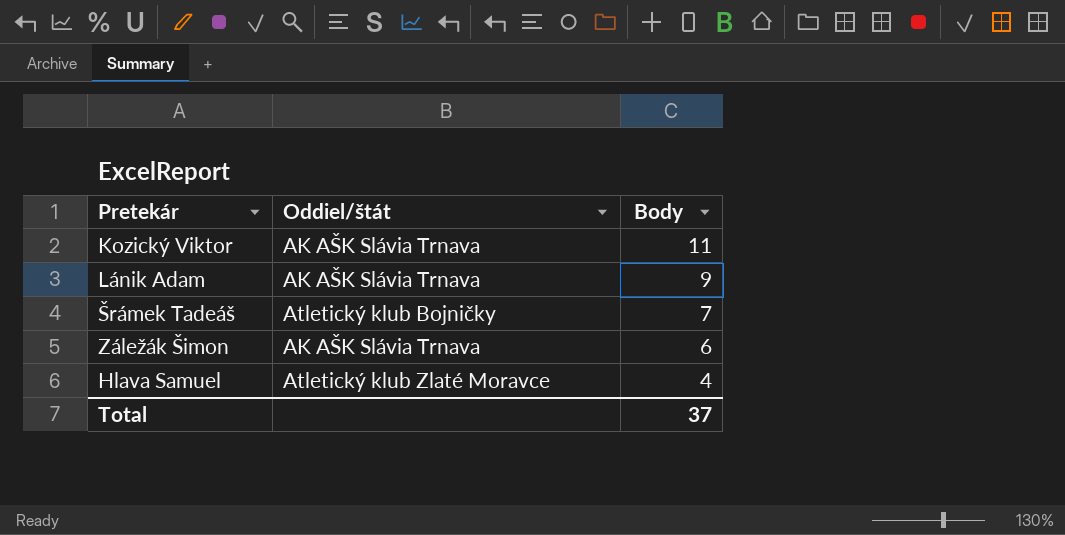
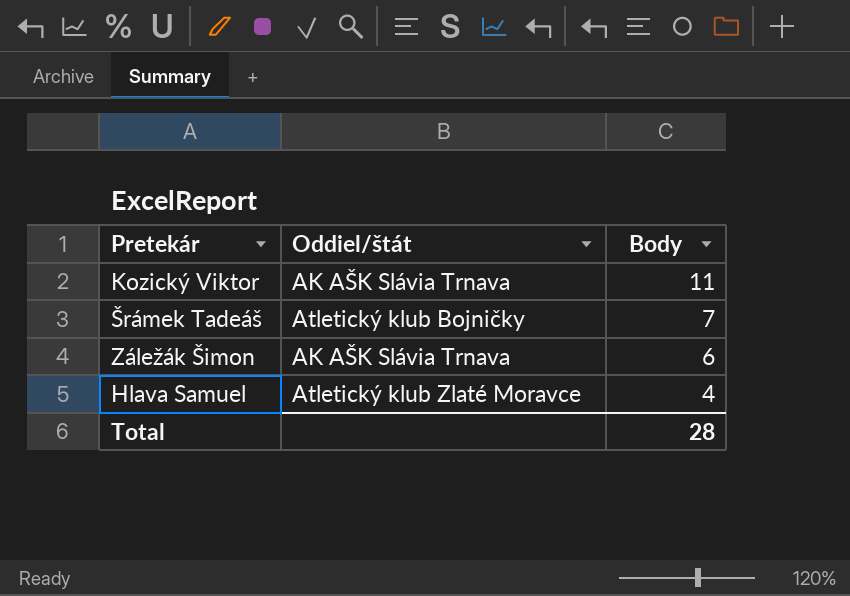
row Lánik Adam: AK AŠK Slávia Trnava | 9 -> none
Total | Body: 37 -> 28

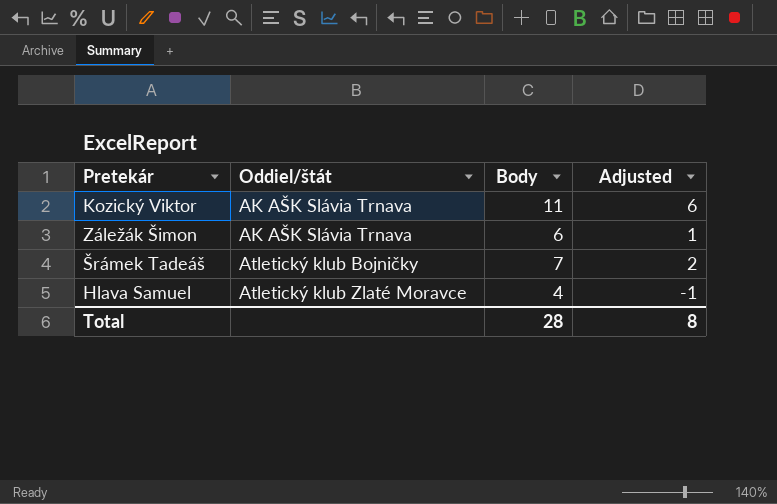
row order: Body descending -> Oddiel/štát ascending
column Adjusted | formula: none -> [Body] - 5

